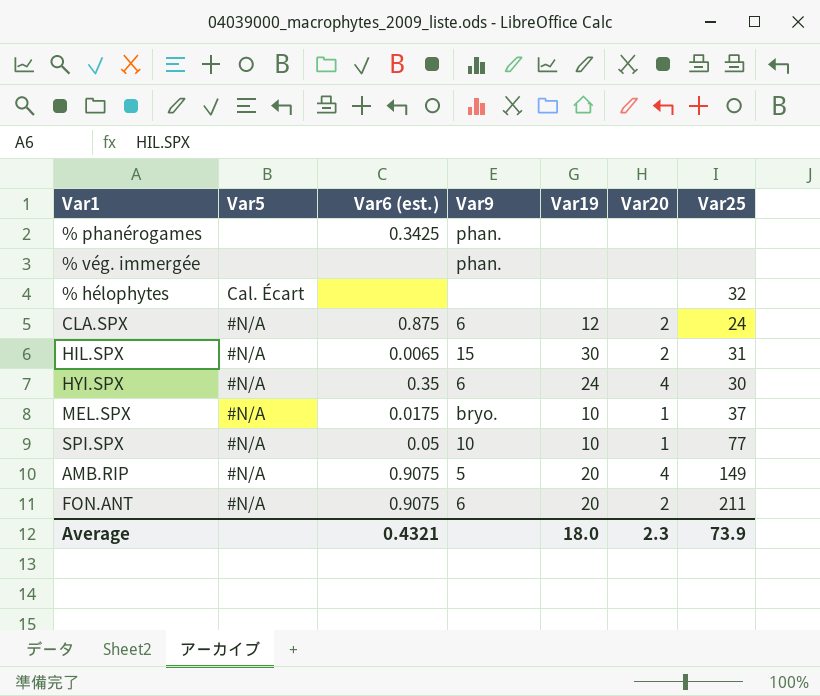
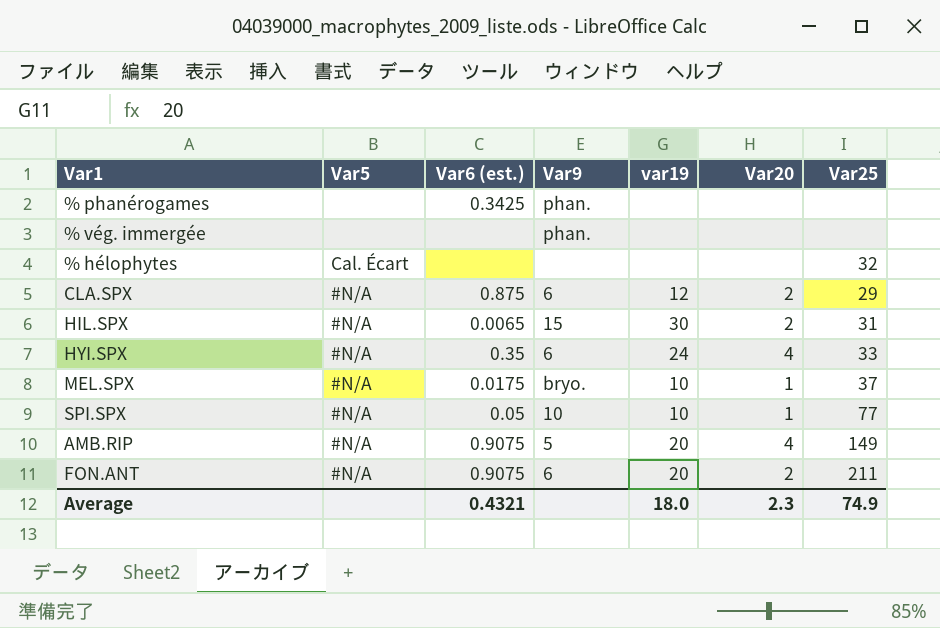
column name: Var19 -> var19
CLA.SPX | Var25: 24 -> 29
HYI.SPX | Var25: 30 -> 33
Average | Var25: 73.9 -> 74.9

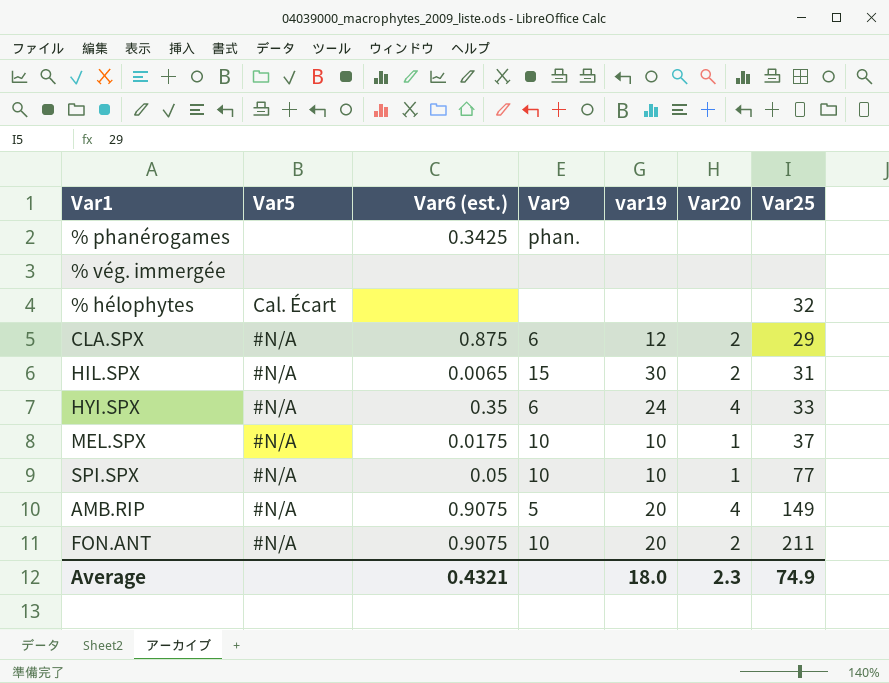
% vég. immergée | Var9: phan. -> none
MEL.SPX | Var9: bryo. -> 10
FON.ANT | Var9: 6 -> 10

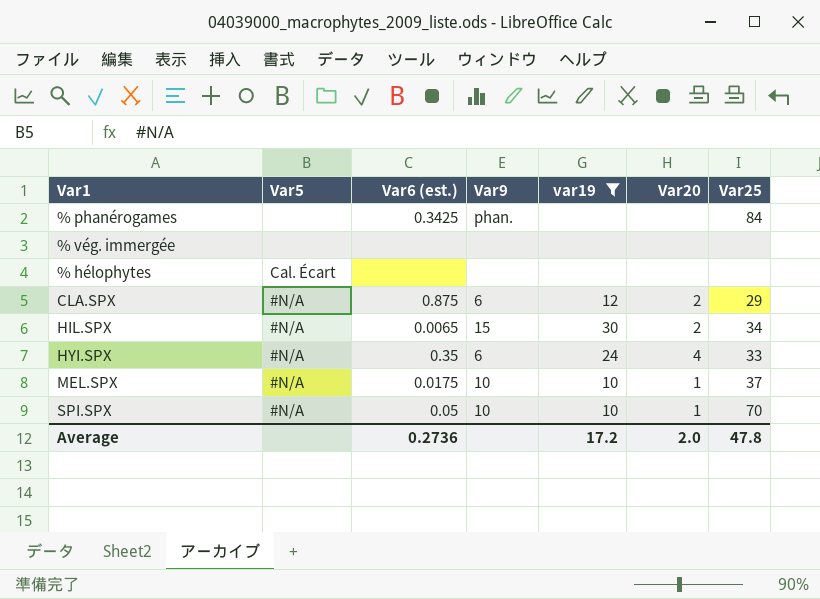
filter: none -> var19 != 20
% phanérogames | Var25: none -> 84
% hélophytes | Var25: 32 -> none
HIL.SPX | Var25: 31 -> 34
SPI.SPX | Var25: 77 -> 70
Average | Var6 (est.): 0.4321 -> 0.2736
Average | var19: 18.0 -> 17.2
Average | Var20: 2.3 -> 2.0
Average | Var25: 74.9 -> 47.8

